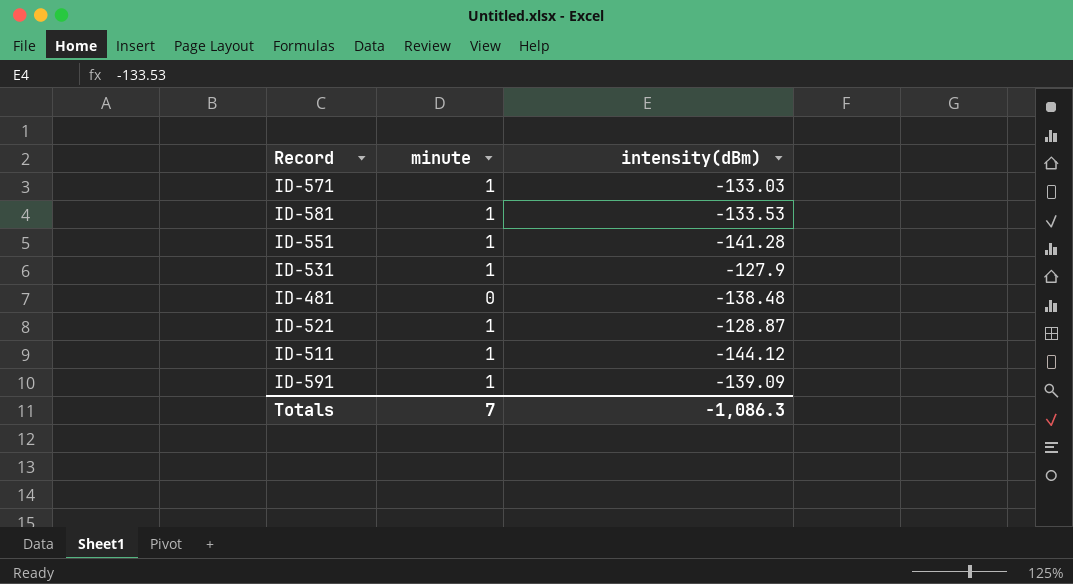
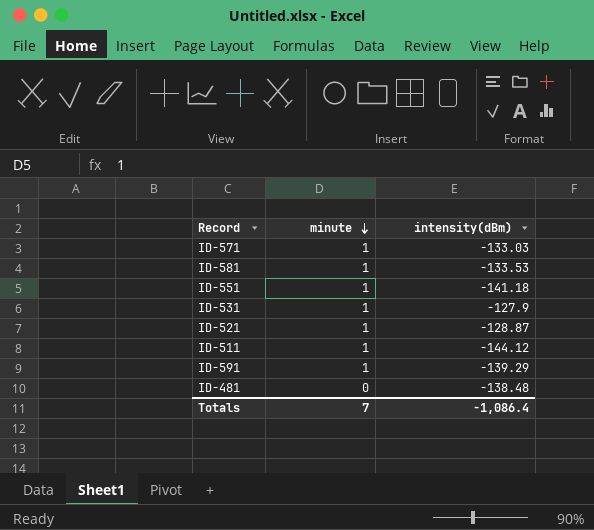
row order: none -> minute descending
ID-551 | intensity(dBm): -141.28 -> -141.18
ID-591 | intensity(dBm): -139.09 -> -139.29
Totals | intensity(dBm): -1,086.3 -> -1,086.4

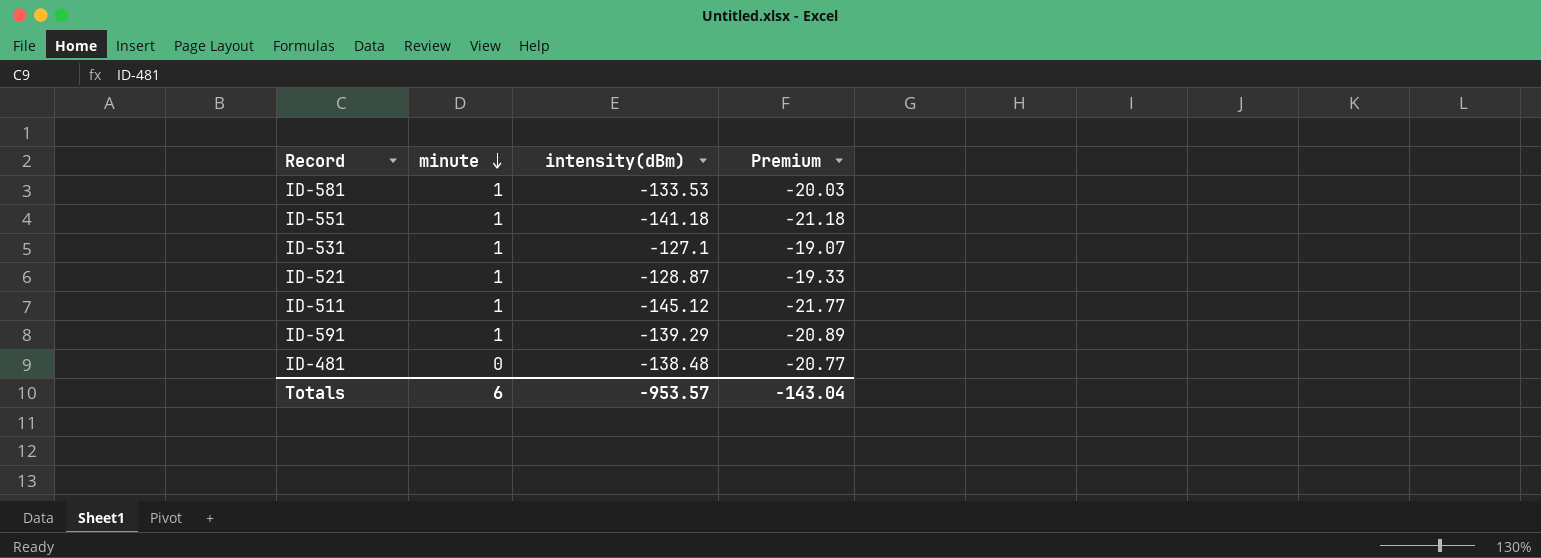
column Premium | formula: none -> [intensity(dBm)] * 0.15
row ID-571: 1 | -133.03 -> none
ID-531 | intensity(dBm): -127.9 -> -127.1
ID-511 | intensity(dBm): -144.12 -> -145.12
Totals | minute: 7 -> 6
Totals | intensity(dBm): -1,086.4 -> -953.57

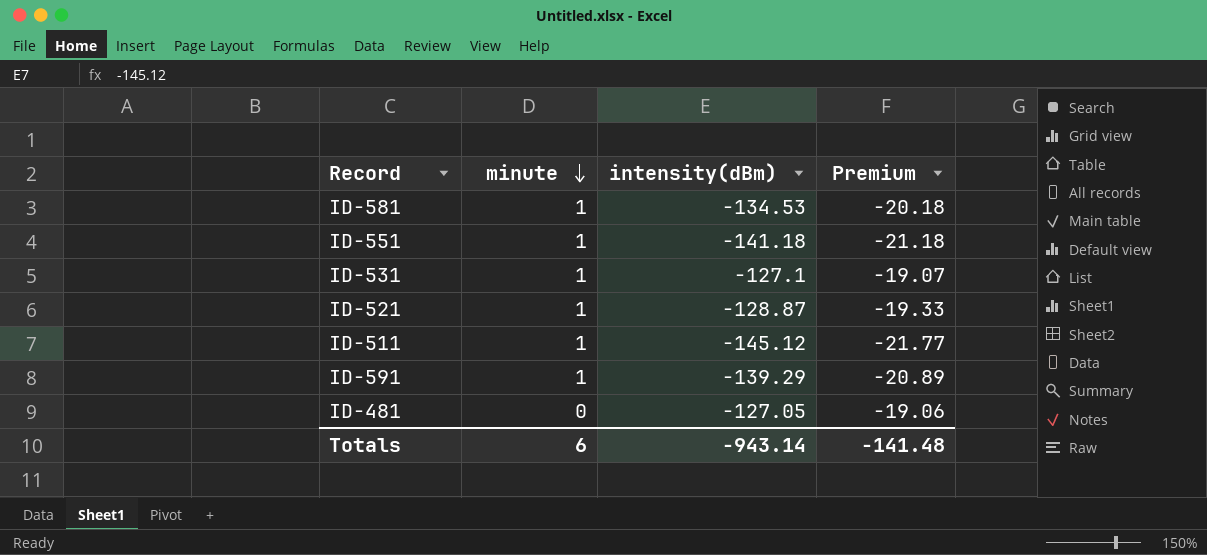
ID-581 | intensity(dBm): -133.53 -> -134.53
ID-581 | Premium: -20.03 -> -20.18
ID-481 | intensity(dBm): -138.48 -> -127.05
ID-481 | Premium: -20.77 -> -19.06
Totals | intensity(dBm): -953.57 -> -943.14
Totals | Premium: -143.04 -> -141.48

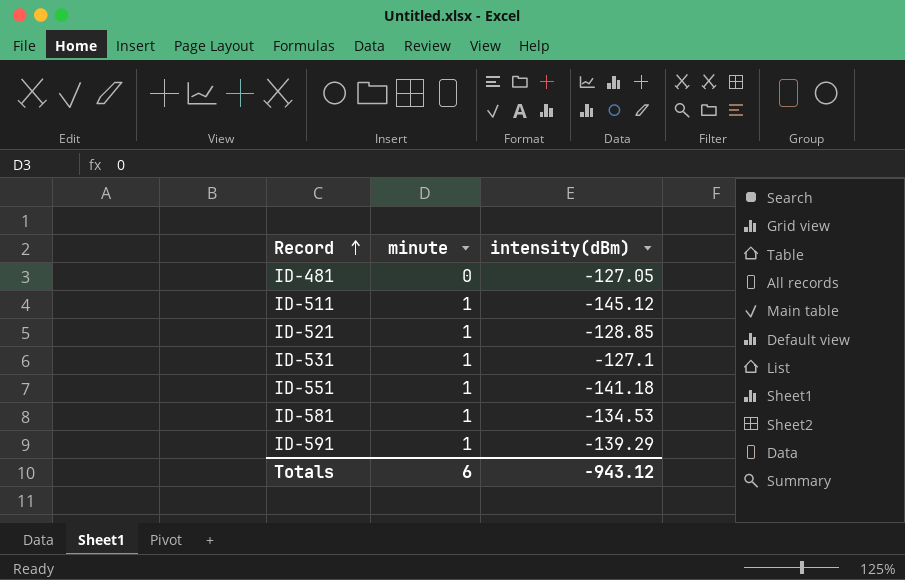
row order: minute descending -> Record ascending
column Premium | formula: [intensity(dBm)] * 0.15 -> none
ID-521 | intensity(dBm): -128.87 -> -128.85
Totals | intensity(dBm): -943.14 -> -943.12

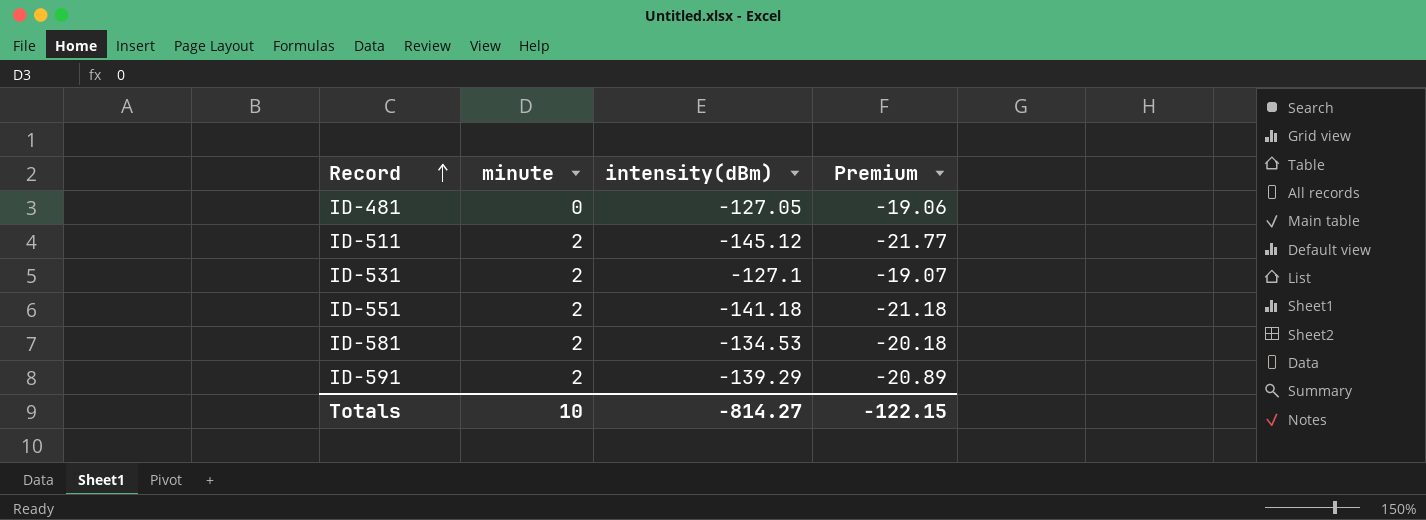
column Premium | formula: none -> [intensity(dBm)] * 0.15
row ID-521: 1 | -128.85 -> none
ID-511 | minute: 1 -> 2
ID-531 | minute: 1 -> 2
ID-551 | minute: 1 -> 2
ID-581 | minute: 1 -> 2
ID-591 | minute: 1 -> 2
Totals | minute: 6 -> 10
Totals | intensity(dBm): -943.12 -> -814.27

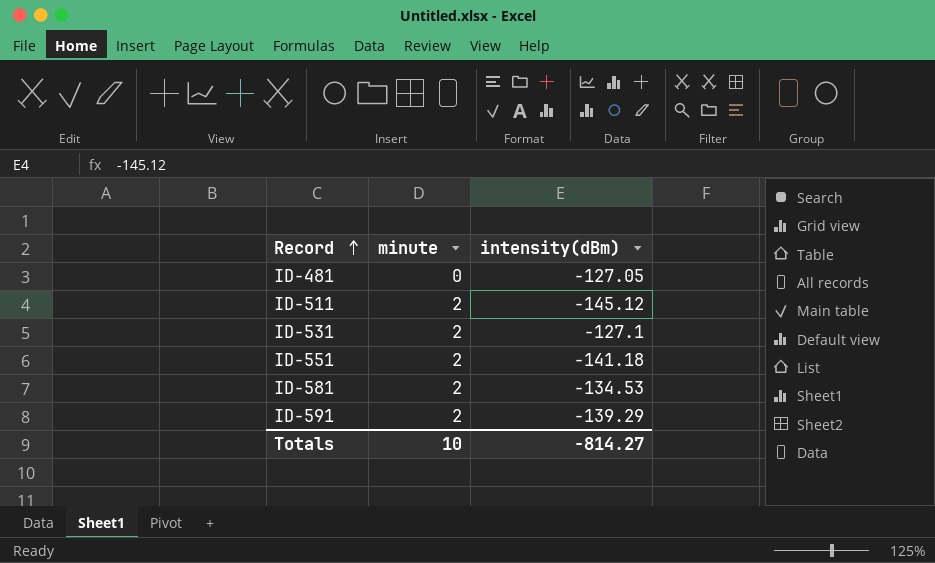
column Premium | formula: [intensity(dBm)] * 0.15 -> none

